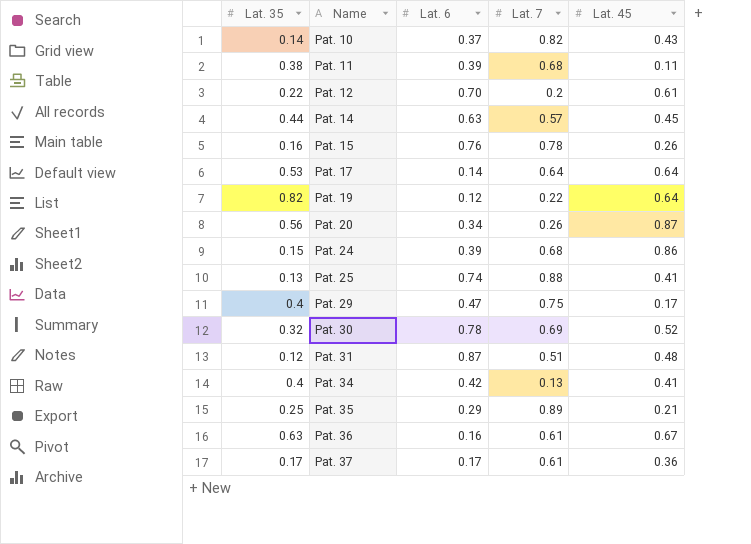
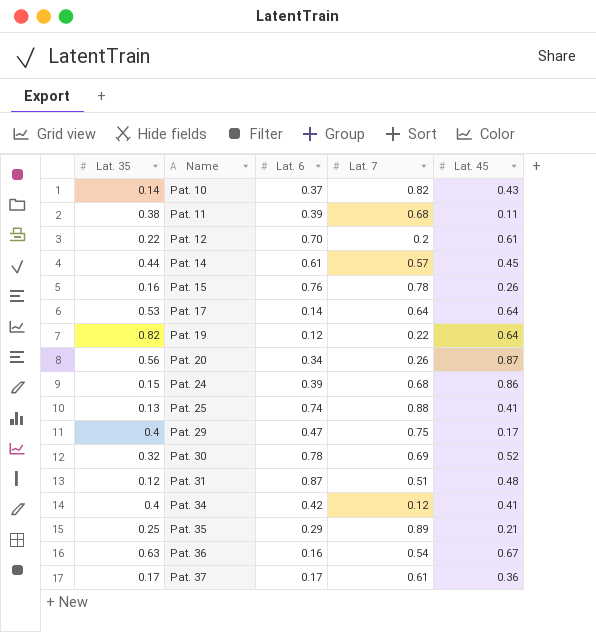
Pat. 14 | Lat. 6: 0.63 -> 0.61
Pat. 34 | Lat. 7: 0.13 -> 0.12
Pat. 36 | Lat. 7: 0.61 -> 0.54

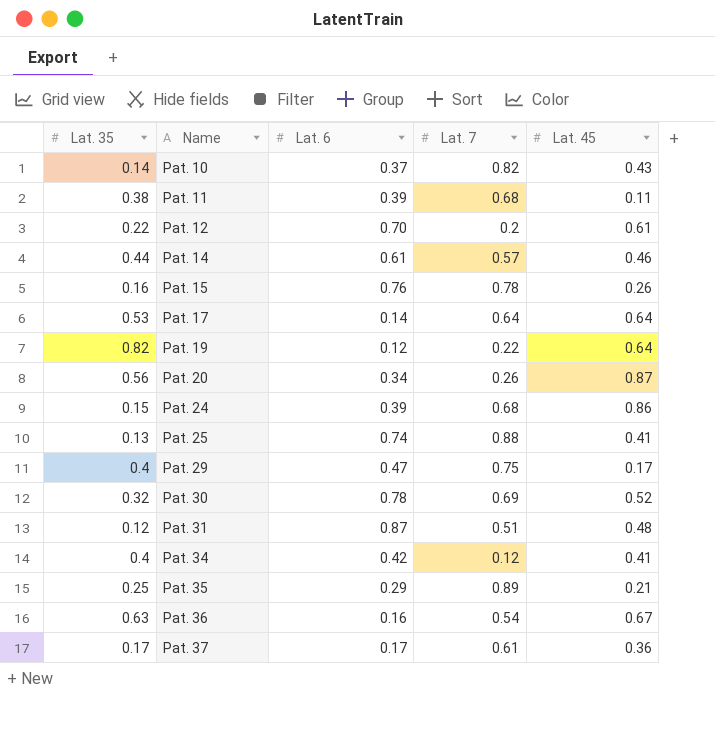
Pat. 14 | Lat. 45: 0.45 -> 0.46

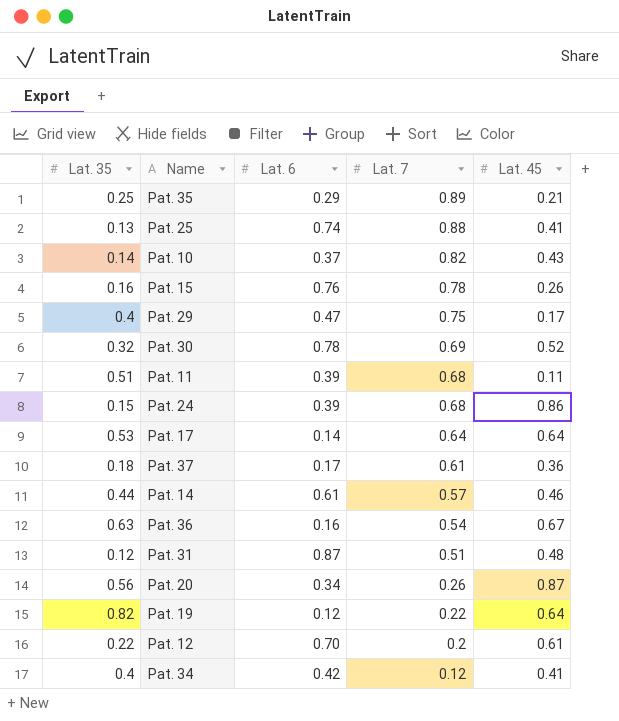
row order: Name ascending -> Lat. 7 descending
Pat. 11 | Lat. 35: 0.38 -> 0.51
Pat. 37 | Lat. 35: 0.17 -> 0.18

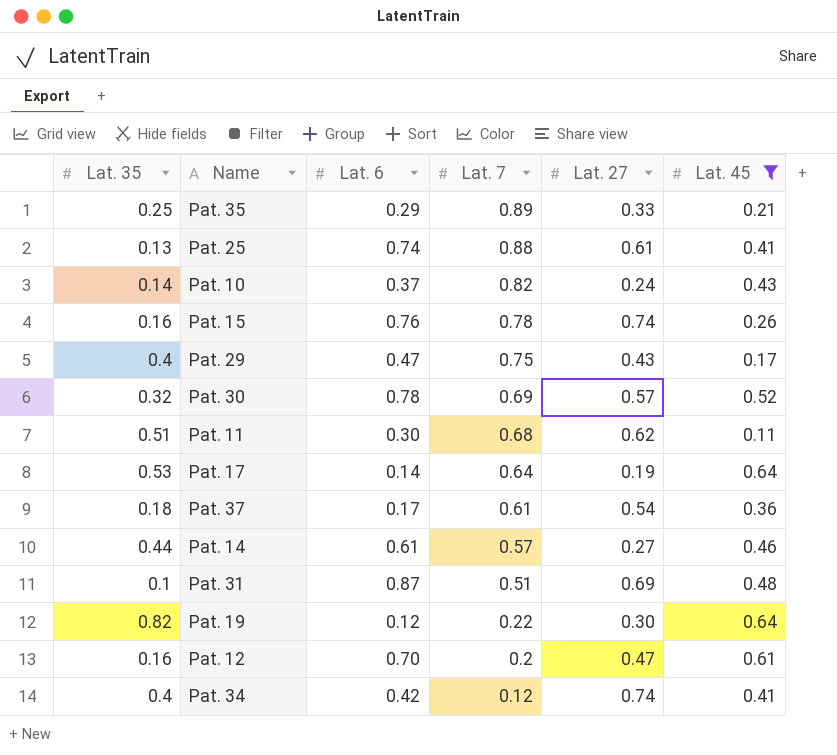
filter: none -> Lat. 45 <= 0.64
column Lat. 27 | position: none -> 5
Pat. 11 | Lat. 6: 0.39 -> 0.30
Pat. 31 | Lat. 35: 0.12 -> 0.1
Pat. 12 | Lat. 35: 0.22 -> 0.16

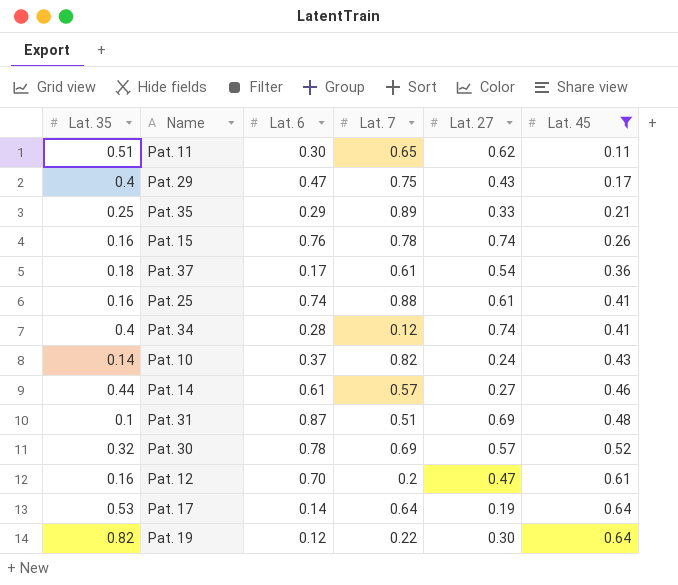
row order: Lat. 7 descending -> Lat. 45 ascending
Pat. 11 | Lat. 7: 0.68 -> 0.65
Pat. 25 | Lat. 35: 0.13 -> 0.16
Pat. 34 | Lat. 6: 0.42 -> 0.28

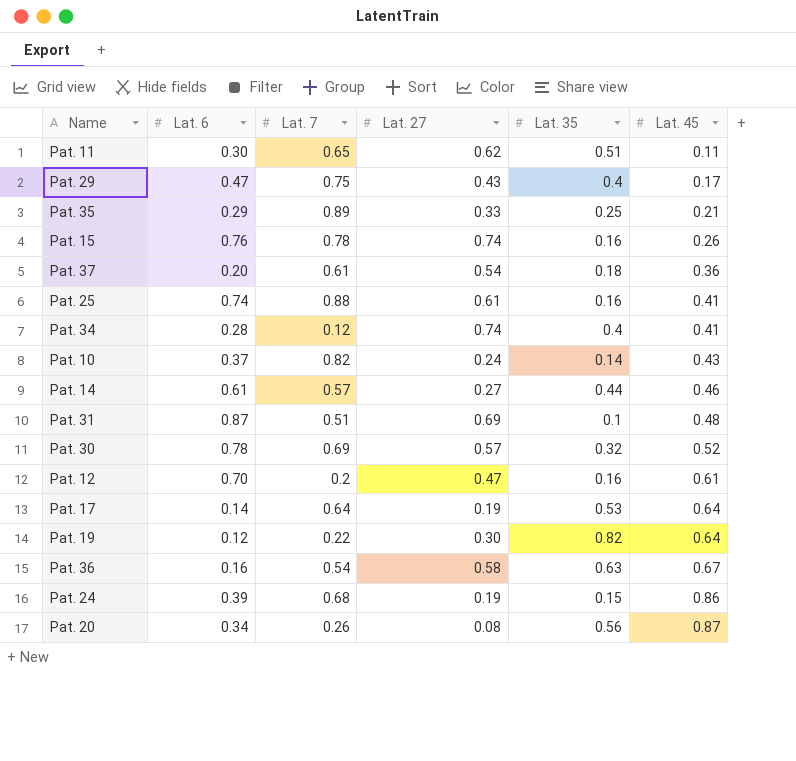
filter: Lat. 45 <= 0.64 -> none
column Lat. 35 | position: 1 -> 5
Pat. 37 | Lat. 6: 0.17 -> 0.20

